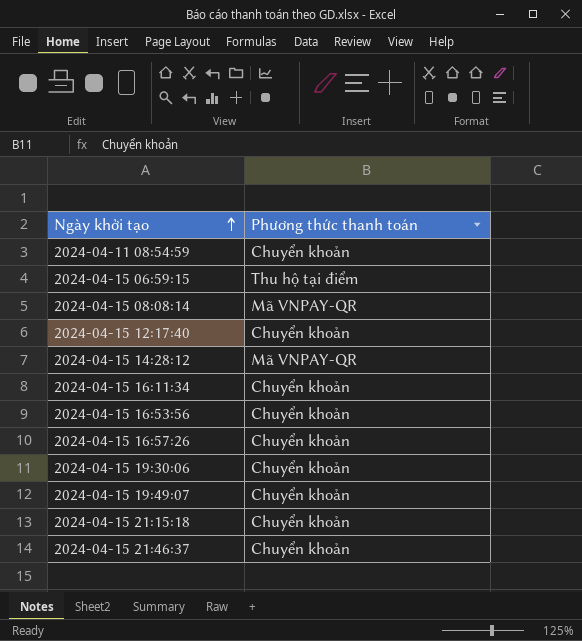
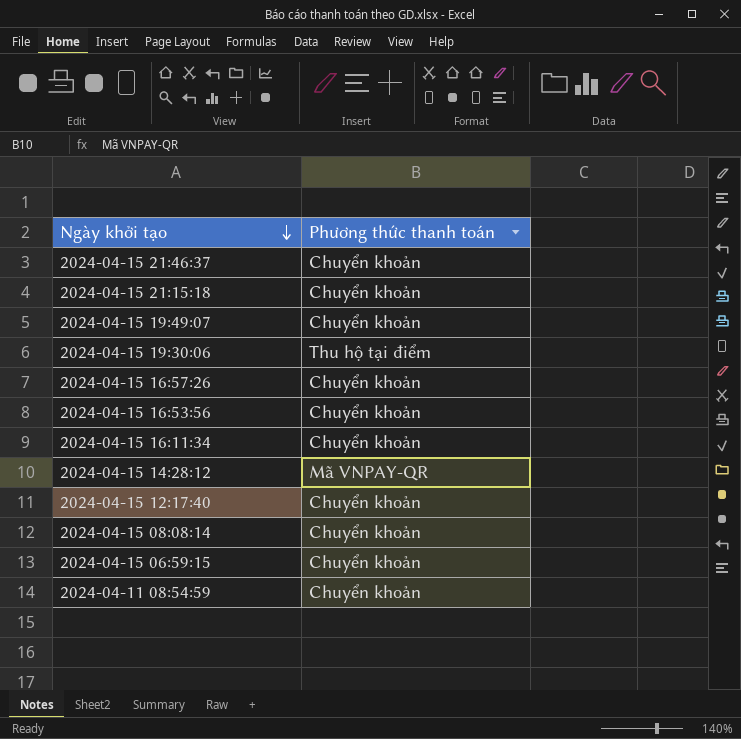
row order: Ngày khởi tạo ascending -> Ngày khởi tạo descending
2024-04-15 19:30:06 | Phương thức thanh toán: Chuyển khoản -> Thu hộ tại điểm
2024-04-15 08:08:14 | Phương thức thanh toán: Mã VNPAY-QR -> Chuyển khoản
2024-04-15 06:59:15 | Phương thức thanh toán: Thu hộ tại điểm -> Chuyển khoản

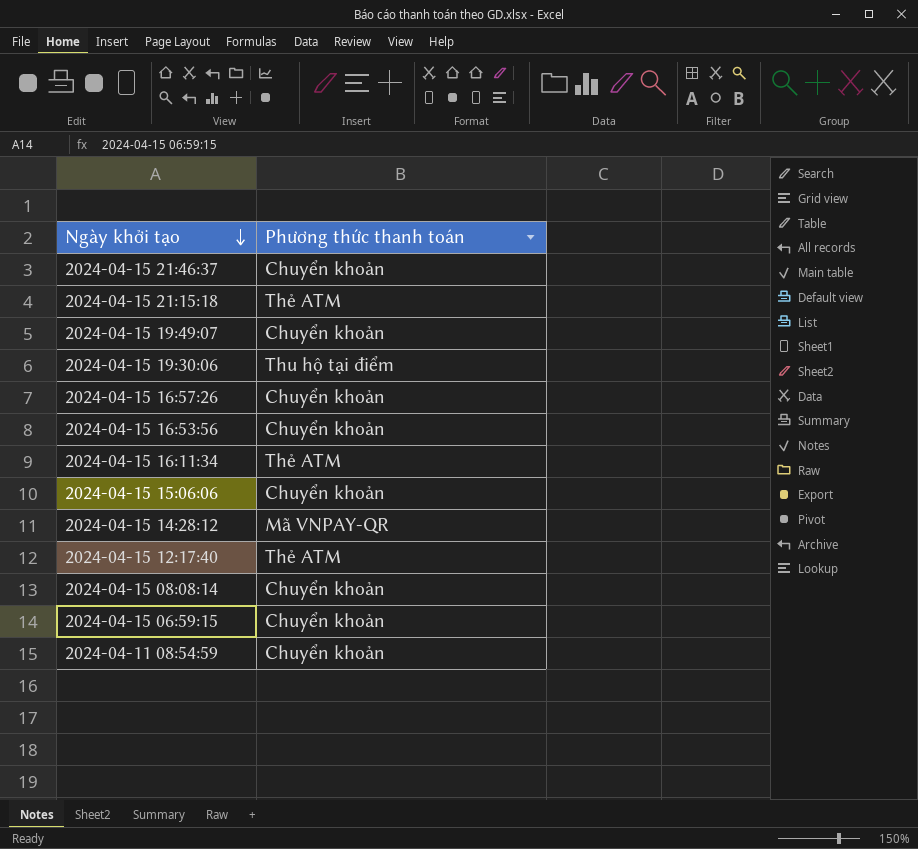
2024-04-15 21:15:18 | Phương thức thanh toán: Chuyển khoản -> Thẻ ATM
2024-04-15 16:11:34 | Phương thức thanh toán: Chuyển khoản -> Thẻ ATM
row 2024-04-15 15:06:06: none -> Chuyển khoản
2024-04-15 12:17:40 | Phương thức thanh toán: Chuyển khoản -> Thẻ ATM

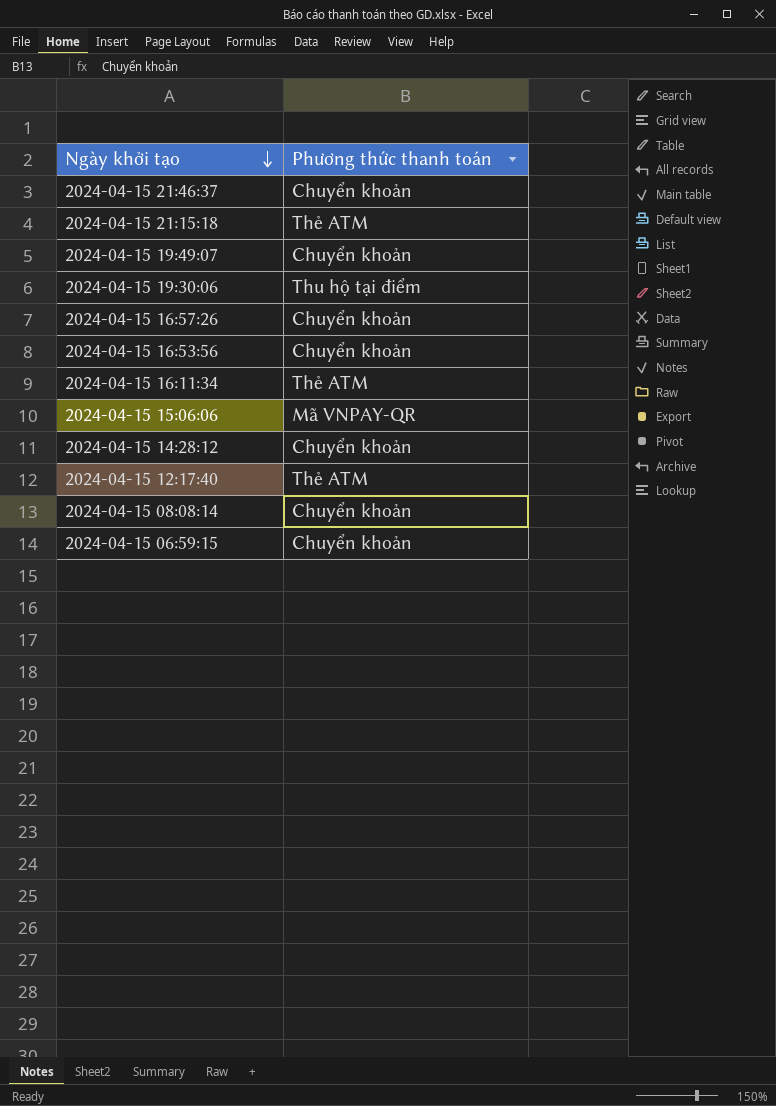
row 2024-04-11 08:54:59: Chuyển khoản -> none
2024-04-15 15:06:06 | Phương thức thanh toán: Chuyển khoản -> Mã VNPAY-QR
2024-04-15 14:28:12 | Phương thức thanh toán: Mã VNPAY-QR -> Chuyển khoản

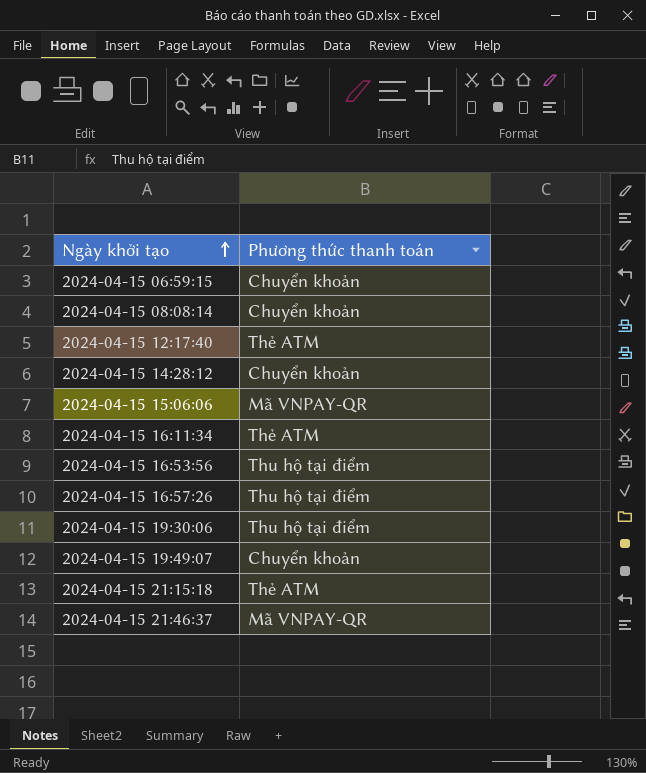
row order: Ngày khởi tạo descending -> Ngày khởi tạo ascending
2024-04-15 16:53:56 | Phương thức thanh toán: Chuyển khoản -> Thu hộ tại điểm
2024-04-15 16:57:26 | Phương thức thanh toán: Chuyển khoản -> Thu hộ tại điểm
2024-04-15 21:46:37 | Phương thức thanh toán: Chuyển khoản -> Mã VNPAY-QR

